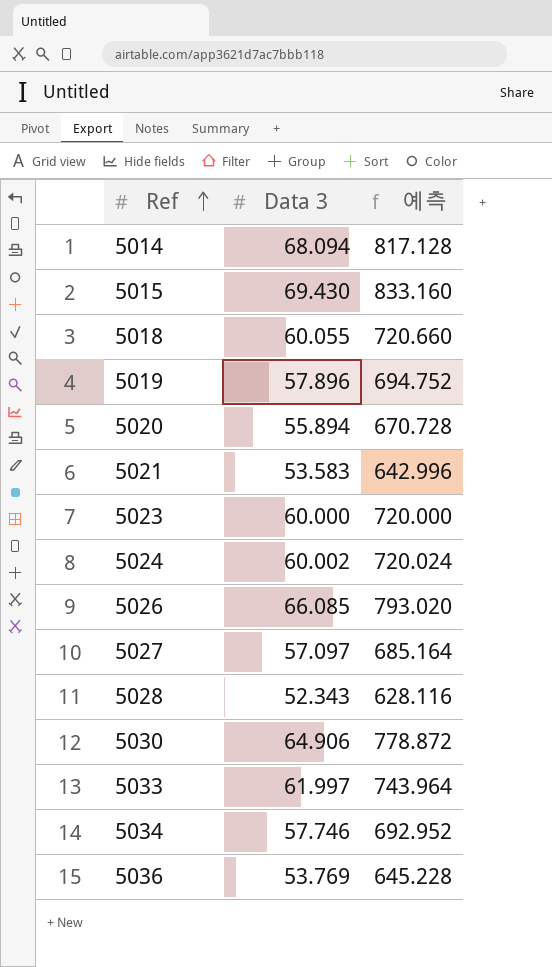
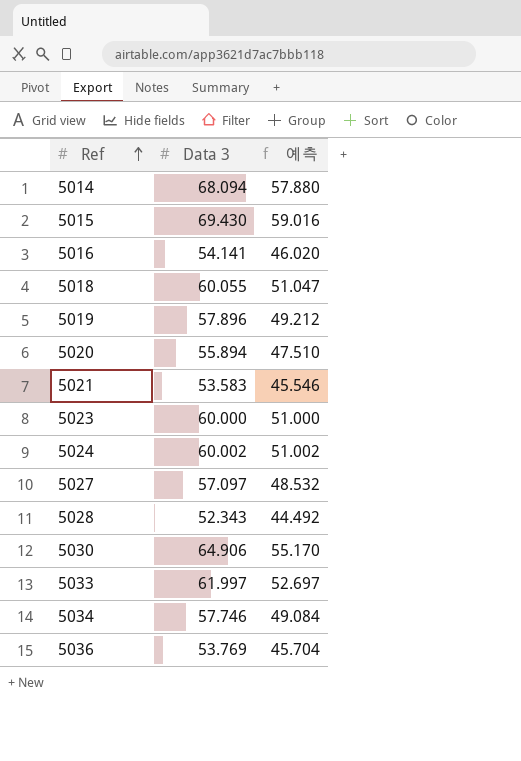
column 예측 | formula: [Data 3] * 12 -> [Data 3] * 0.85
row 5026: 66.085 | 793.020 -> none
row 5016: none -> 54.141 | 46.020

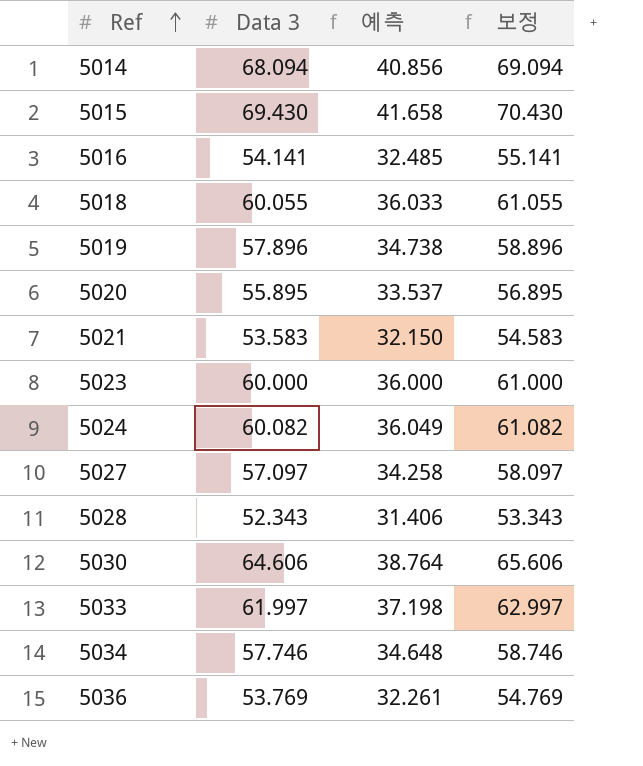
column 예측 | formula: [Data 3] * 0.85 -> [Data 3] * 0.6
column 보정 | formula: none -> [Data 3] + 1
5020 | Data 3: 55.894 -> 55.895
5024 | Data 3: 60.002 -> 60.082
5030 | Data 3: 64.906 -> 64.606

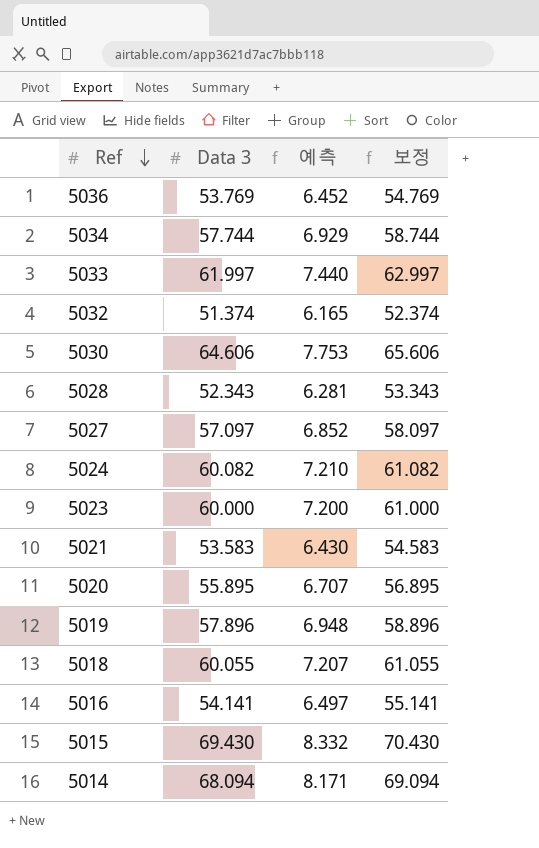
row order: Ref ascending -> Ref descending
column 예측 | formula: [Data 3] * 0.6 -> [Data 3] * 0.12
5034 | Data 3: 57.746 -> 57.744
5034 | 보정: 58.746 -> 58.744
row 5032: none -> 51.374 | 6.165 | 52.374

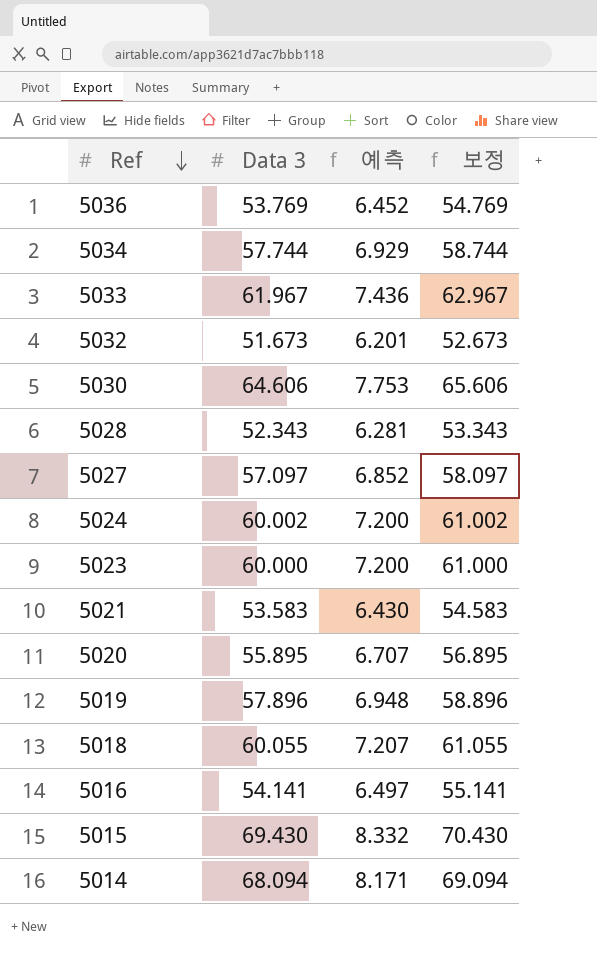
5033 | Data 3: 61.997 -> 61.967
5033 | 예측: 7.440 -> 7.436
5033 | 보정: 62.997 -> 62.967
5032 | Data 3: 51.374 -> 51.673
5032 | 예측: 6.165 -> 6.201
5032 | 보정: 52.374 -> 52.673
5024 | Data 3: 60.082 -> 60.002
5024 | 예측: 7.210 -> 7.200
5024 | 보정: 61.082 -> 61.002

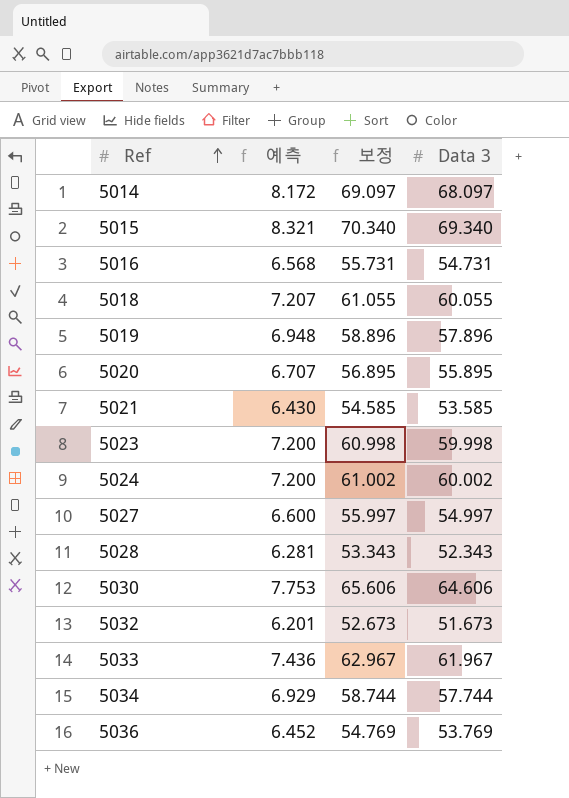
row order: Ref descending -> Ref ascending
column Data 3 | position: 2 -> 4
5014 | 예측: 8.171 -> 8.172
5014 | 보정: 69.094 -> 69.097
5014 | Data 3: 68.094 -> 68.097
5015 | 예측: 8.332 -> 8.321
5015 | 보정: 70.430 -> 70.340
5015 | Data 3: 69.430 -> 69.340
5016 | 예측: 6.497 -> 6.568
5016 | 보정: 55.141 -> 55.731
5016 | Data 3: 54.141 -> 54.731
5021 | 보정: 54.583 -> 54.585
5021 | Data 3: 53.583 -> 53.585
5023 | 보정: 61.000 -> 60.998
5023 | Data 3: 60.000 -> 59.998
5027 | 예측: 6.852 -> 6.600
5027 | 보정: 58.097 -> 55.997
5027 | Data 3: 57.097 -> 54.997

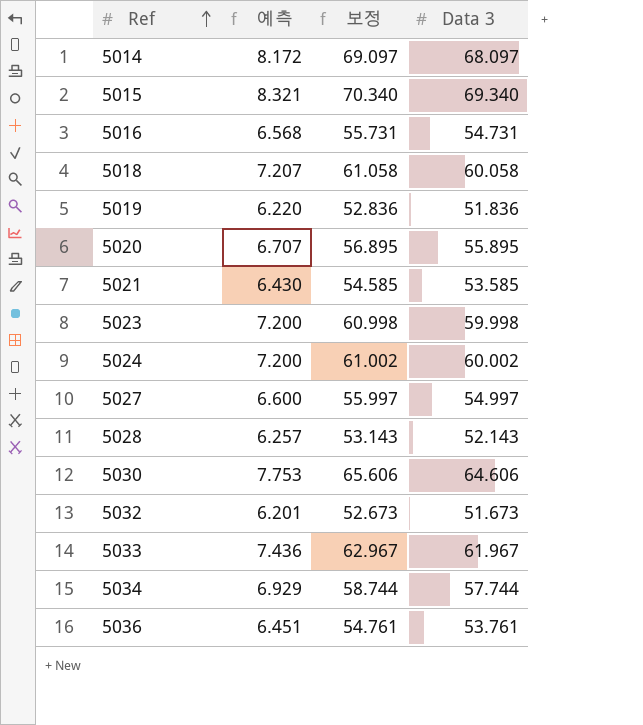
5018 | 보정: 61.055 -> 61.058
5018 | Data 3: 60.055 -> 60.058
5019 | 예측: 6.948 -> 6.220
5019 | 보정: 58.896 -> 52.836
5019 | Data 3: 57.896 -> 51.836
5028 | 예측: 6.281 -> 6.257
5028 | 보정: 53.343 -> 53.143
5028 | Data 3: 52.343 -> 52.143
5036 | 예측: 6.452 -> 6.451
5036 | 보정: 54.769 -> 54.761
5036 | Data 3: 53.769 -> 53.761

